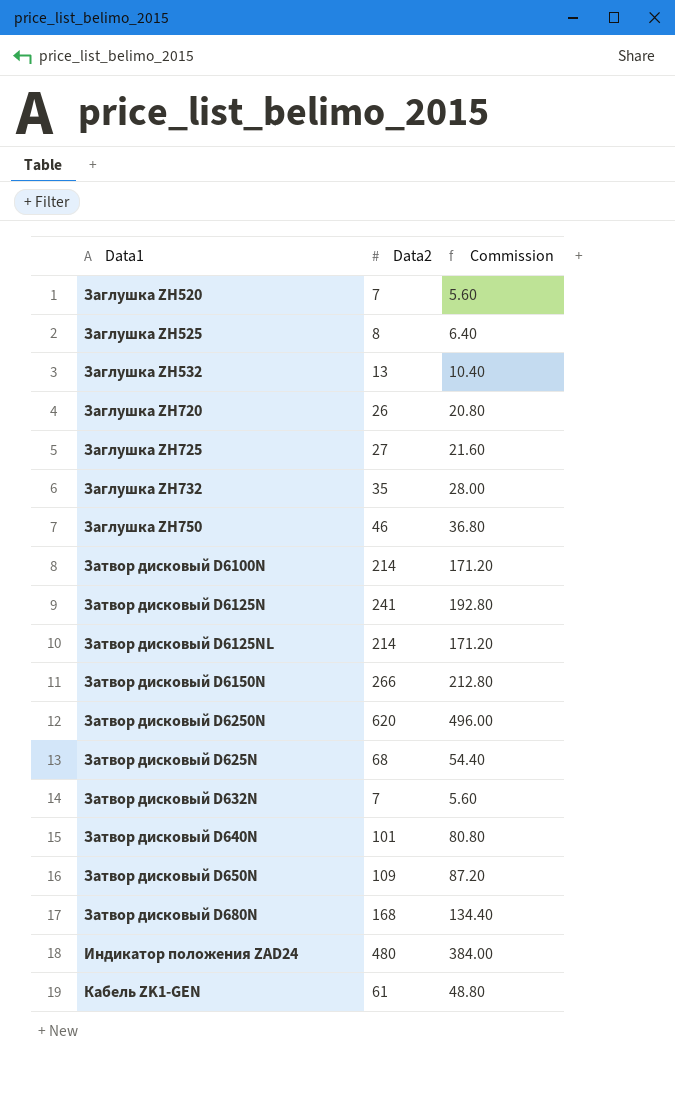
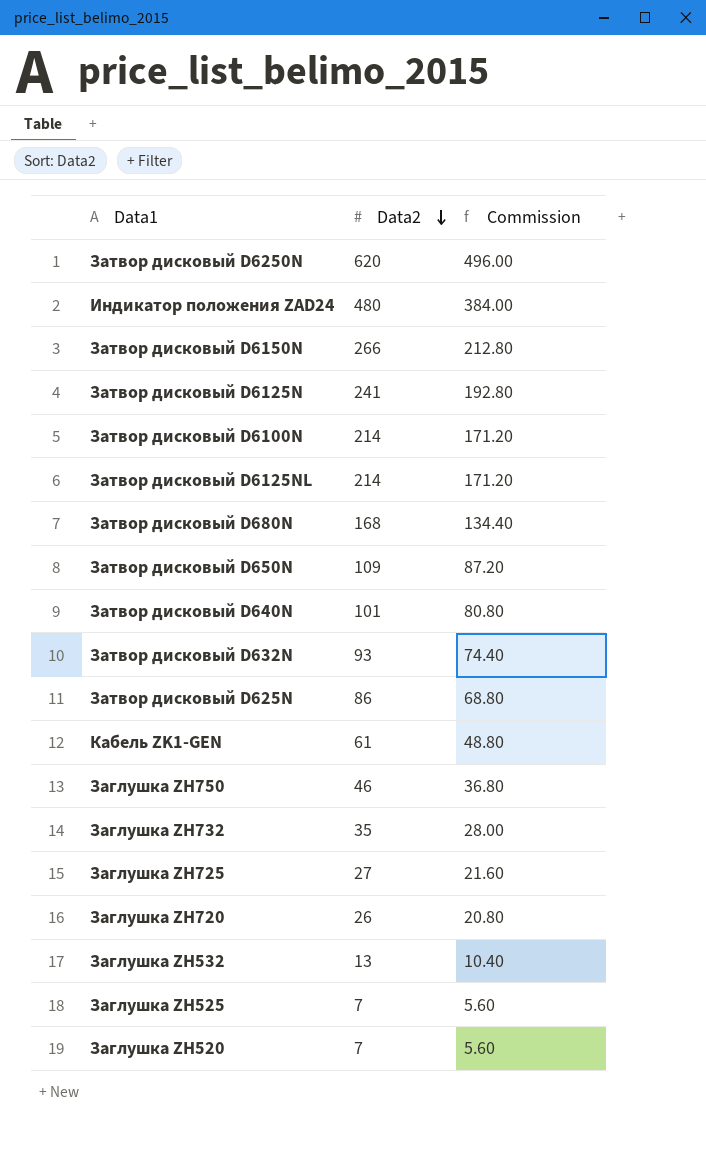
row order: none -> Data2 descending
Затвор дисковый D632N | Data2: 7 -> 93
Затвор дисковый D632N | Commission: 5.60 -> 74.40
Затвор дисковый D625N | Data2: 68 -> 86
Затвор дисковый D625N | Commission: 54.40 -> 68.80
Заглушка ZH525 | Data2: 8 -> 7
Заглушка ZH525 | Commission: 6.40 -> 5.60

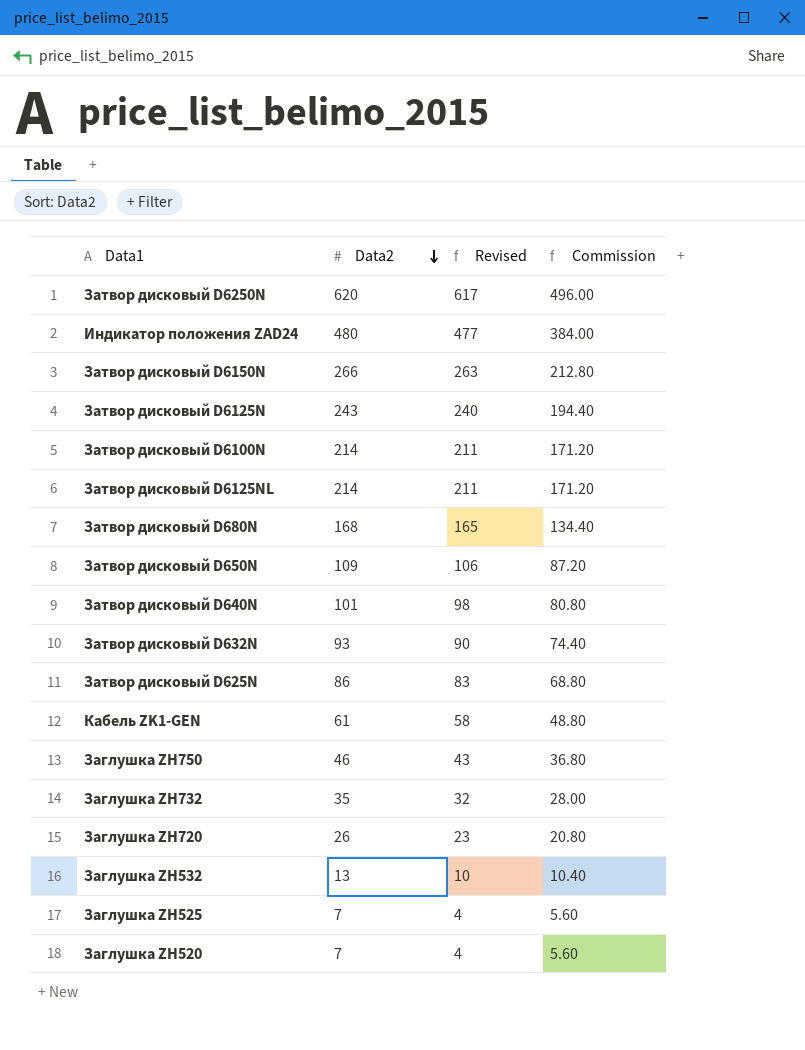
column Revised | formula: none -> [Data2] - 3
row Заглушка ZH725: 27 | 21.60 -> none
Затвор дисковый D6125N | Data2: 241 -> 243
Затвор дисковый D6125N | Commission: 192.80 -> 194.40

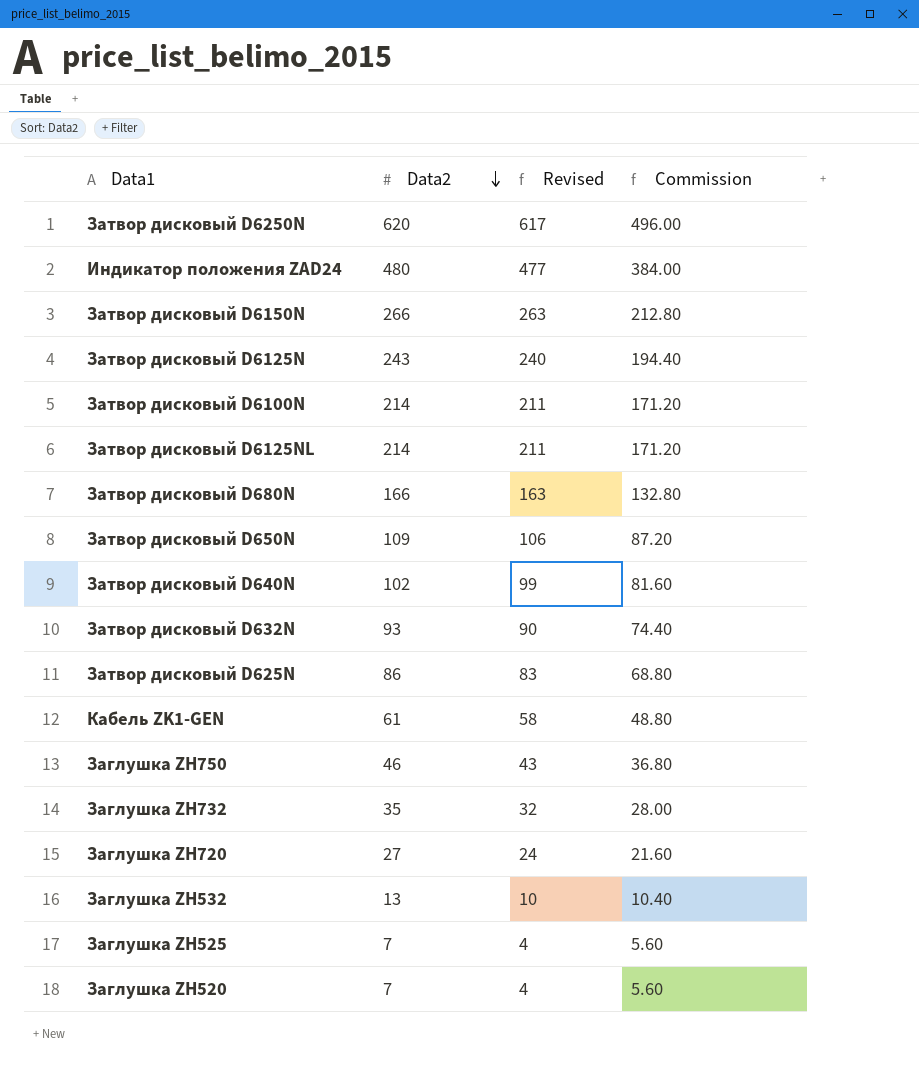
Затвор дисковый D680N | Data2: 168 -> 166
Затвор дисковый D680N | Revised: 165 -> 163
Затвор дисковый D680N | Commission: 134.40 -> 132.80
Затвор дисковый D640N | Data2: 101 -> 102
Затвор дисковый D640N | Revised: 98 -> 99
Затвор дисковый D640N | Commission: 80.80 -> 81.60
Заглушка ZH720 | Data2: 26 -> 27
Заглушка ZH720 | Revised: 23 -> 24
Заглушка ZH720 | Commission: 20.80 -> 21.60

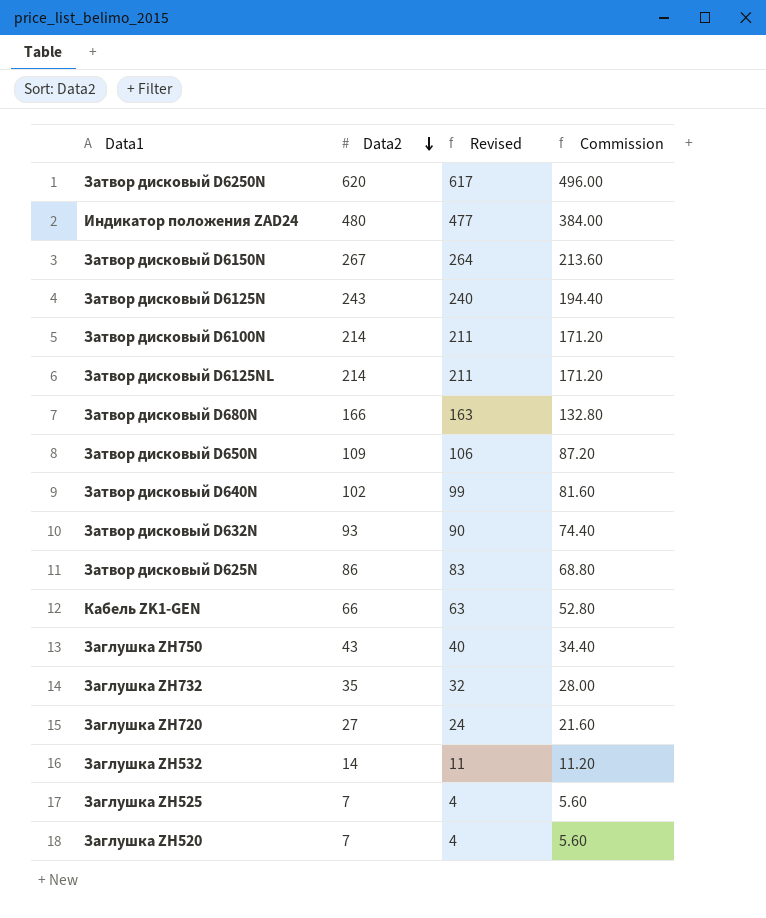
Затвор дисковый D6150N | Data2: 266 -> 267
Затвор дисковый D6150N | Revised: 263 -> 264
Затвор дисковый D6150N | Commission: 212.80 -> 213.60
Кабель ZK1-GEN | Data2: 61 -> 66
Кабель ZK1-GEN | Revised: 58 -> 63
Кабель ZK1-GEN | Commission: 48.80 -> 52.80
Заглушка ZH750 | Data2: 46 -> 43
Заглушка ZH750 | Revised: 43 -> 40
Заглушка ZH750 | Commission: 36.80 -> 34.40
Заглушка ZH532 | Data2: 13 -> 14
Заглушка ZH532 | Revised: 10 -> 11
Заглушка ZH532 | Commission: 10.40 -> 11.20

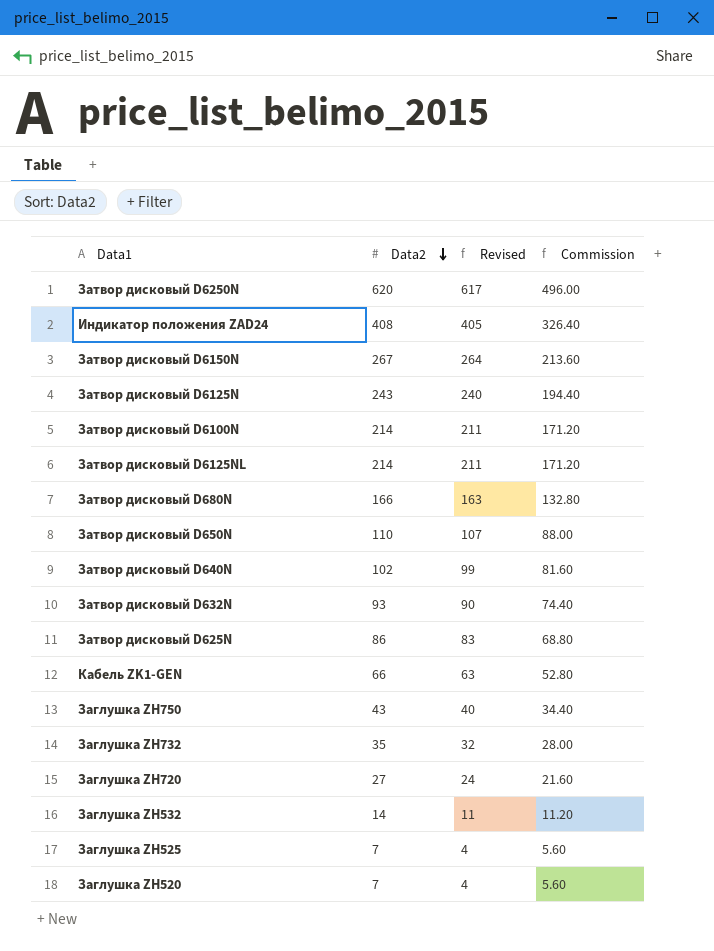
Индикатор положения ZAD24 | Data2: 480 -> 408
Индикатор положения ZAD24 | Revised: 477 -> 405
Индикатор положения ZAD24 | Commission: 384.00 -> 326.40
Затвор дисковый D650N | Data2: 109 -> 110
Затвор дисковый D650N | Revised: 106 -> 107
Затвор дисковый D650N | Commission: 87.20 -> 88.00

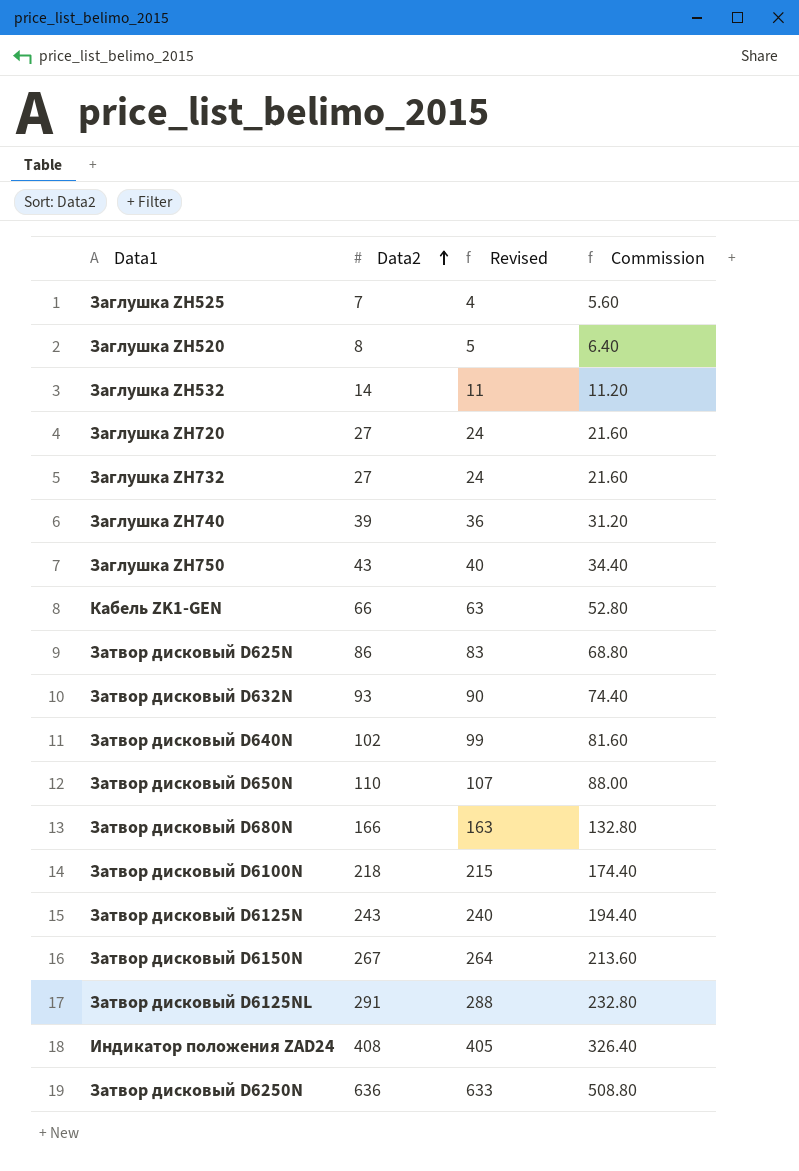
row order: Data2 descending -> Data2 ascending
Заглушка ZH520 | Data2: 7 -> 8
Заглушка ZH520 | Revised: 4 -> 5
Заглушка ZH520 | Commission: 5.60 -> 6.40
Заглушка ZH732 | Data2: 35 -> 27
Заглушка ZH732 | Revised: 32 -> 24
Заглушка ZH732 | Commission: 28.00 -> 21.60
row Заглушка ZH740: none -> 39 | 36 | 31.20
Затвор дисковый D6100N | Data2: 214 -> 218
Затвор дисковый D6100N | Revised: 211 -> 215
Затвор дисковый D6100N | Commission: 171.20 -> 174.40
Затвор дисковый D6125NL | Data2: 214 -> 291
Затвор дисковый D6125NL | Revised: 211 -> 288
Затвор дисковый D6125NL | Commission: 171.20 -> 232.80
Затвор дисковый D6250N | Data2: 620 -> 636
Затвор дисковый D6250N | Revised: 617 -> 633
Затвор дисковый D6250N | Commission: 496.00 -> 508.80

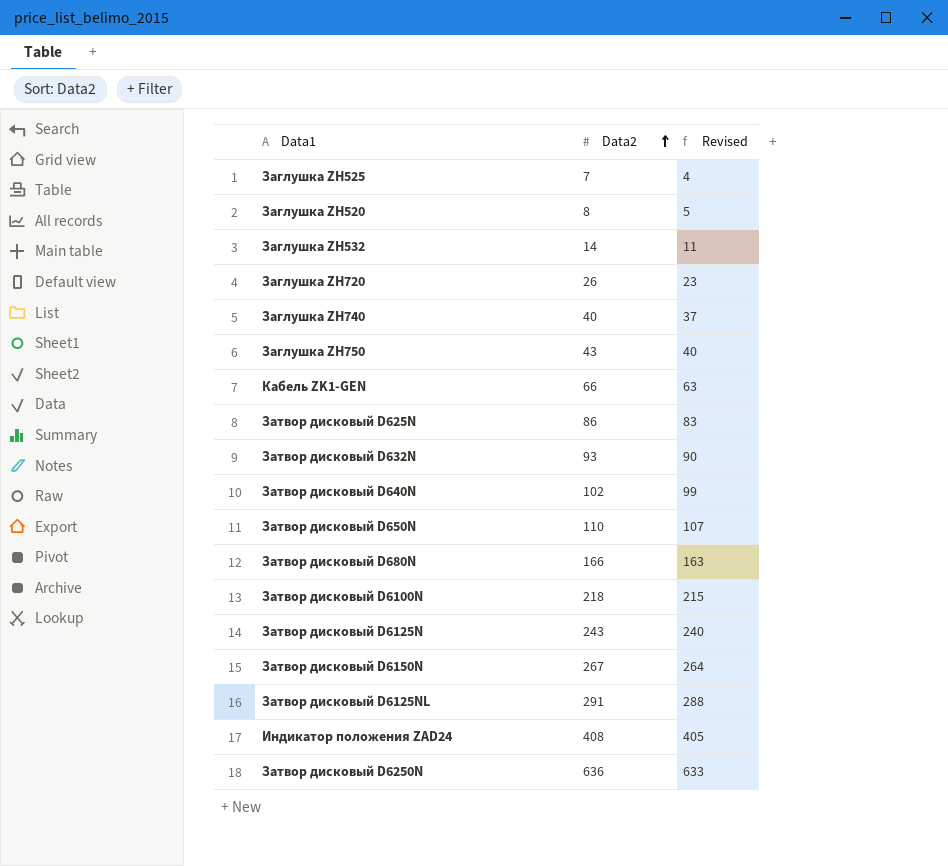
column Commission | formula: [Data2] * 0.8 -> none
row Заглушка ZH732: 27 | 24 | 21.60 -> none
Заглушка ZH720 | Data2: 27 -> 26
Заглушка ZH720 | Revised: 24 -> 23
Заглушка ZH740 | Data2: 39 -> 40
Заглушка ZH740 | Revised: 36 -> 37

